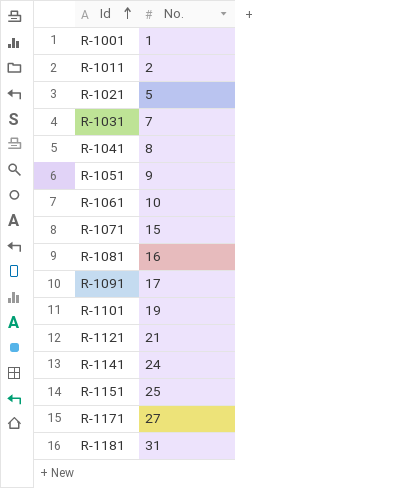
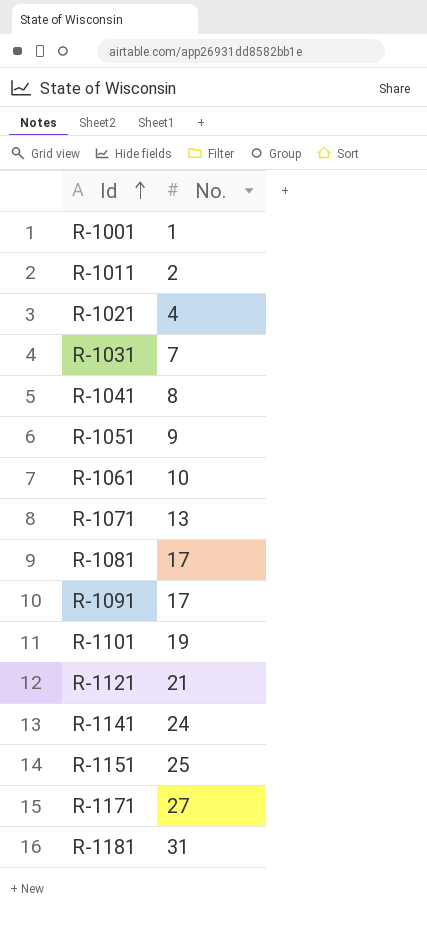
R-1021 | No.: 5 -> 4
R-1071 | No.: 15 -> 13
R-1081 | No.: 16 -> 17

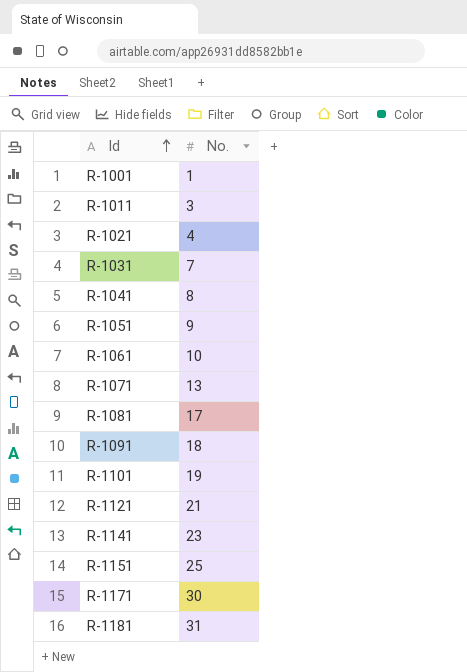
R-1011 | No.: 2 -> 3
R-1091 | No.: 17 -> 18
R-1141 | No.: 24 -> 23
R-1171 | No.: 27 -> 30

